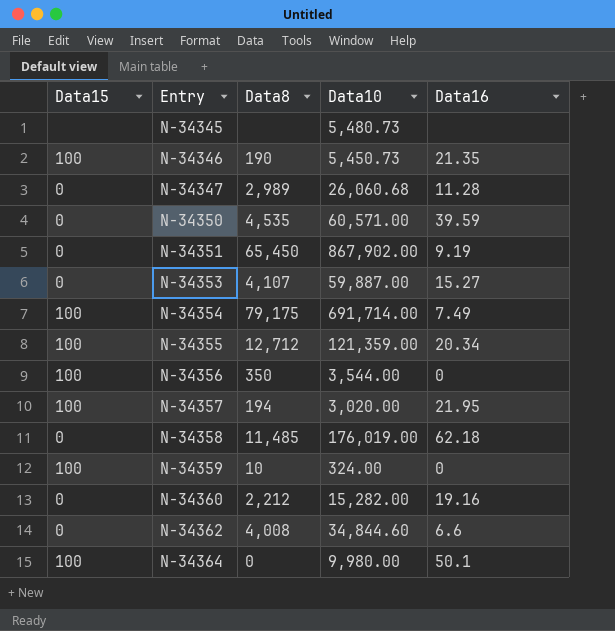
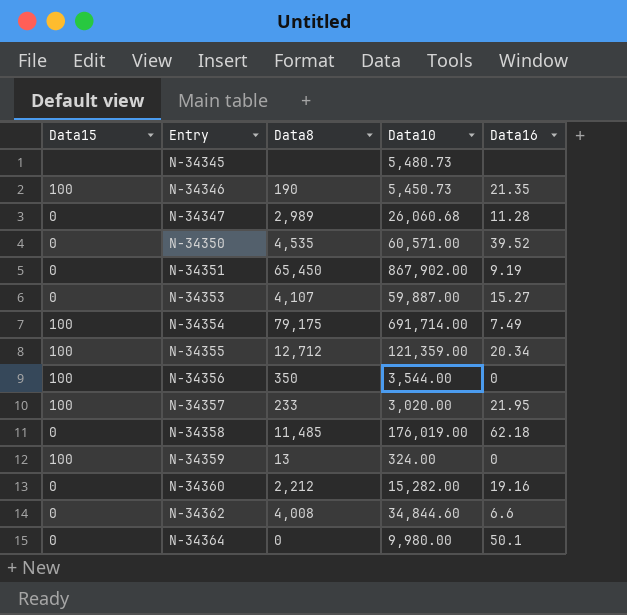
N-34350 | Data16: 39.59 -> 39.52
N-34357 | Data8: 194 -> 233
N-34359 | Data8: 10 -> 13
N-34364 | Data15: 100 -> 0

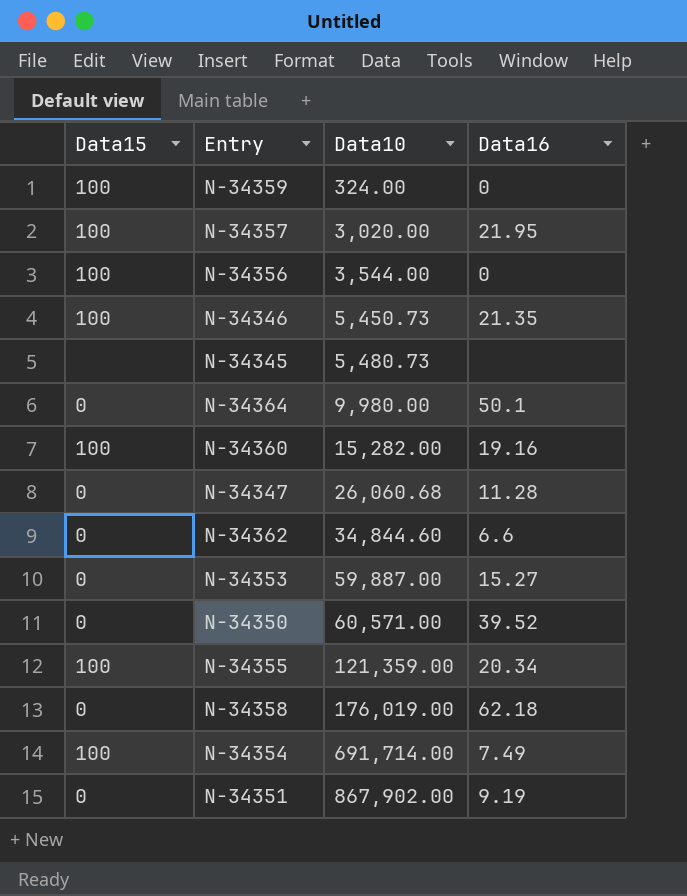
row order: Entry ascending -> Data10 ascending
column Data8 | position: 3 -> none
N-34360 | Data15: 0 -> 100

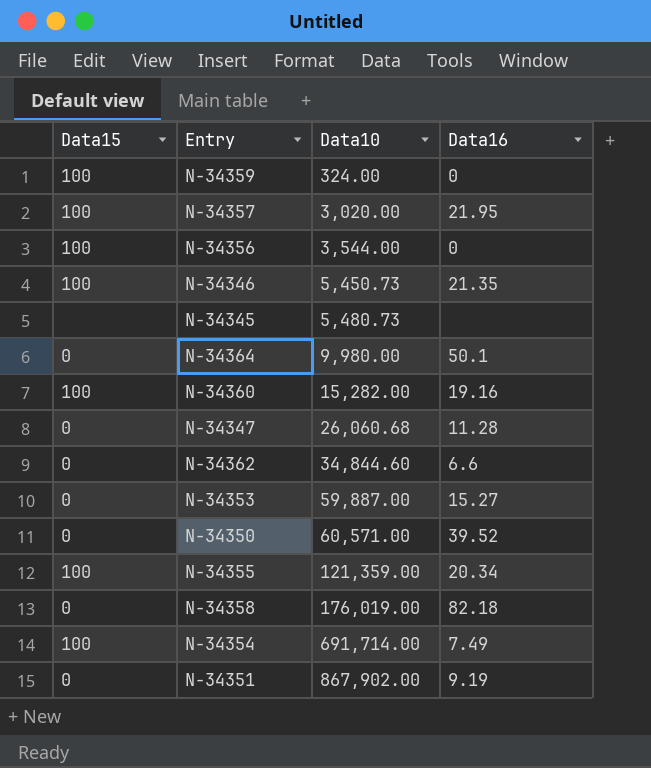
N-34358 | Data16: 62.18 -> 82.18

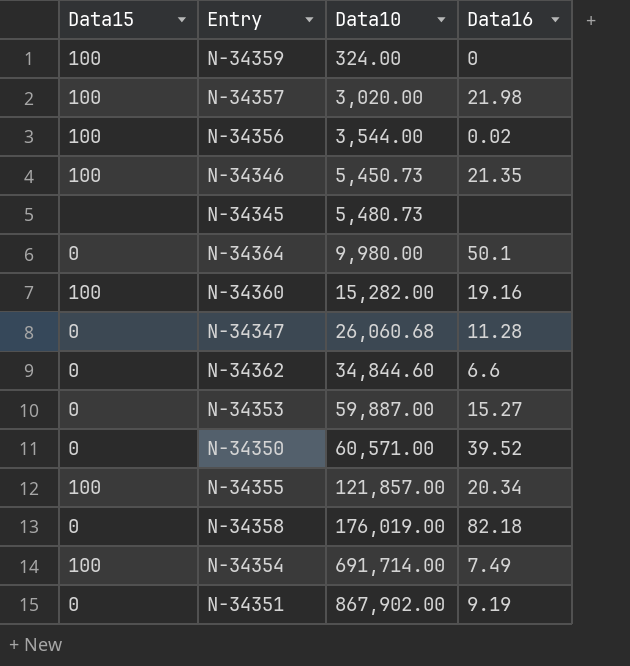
N-34357 | Data16: 21.95 -> 21.98
N-34356 | Data16: 0 -> 0.02
N-34355 | Data10: 121,359.00 -> 121,857.00

